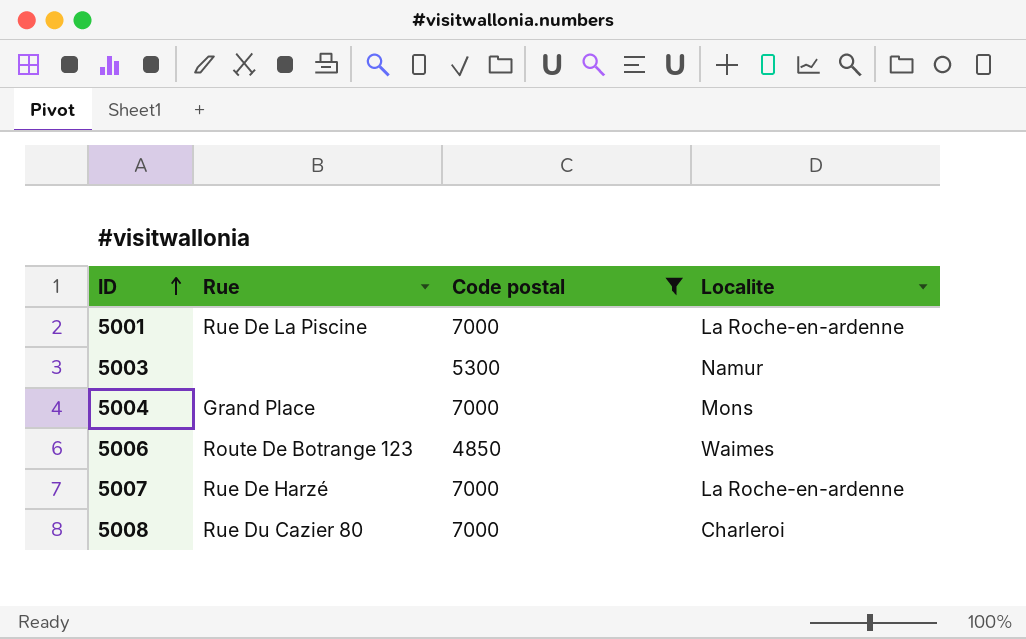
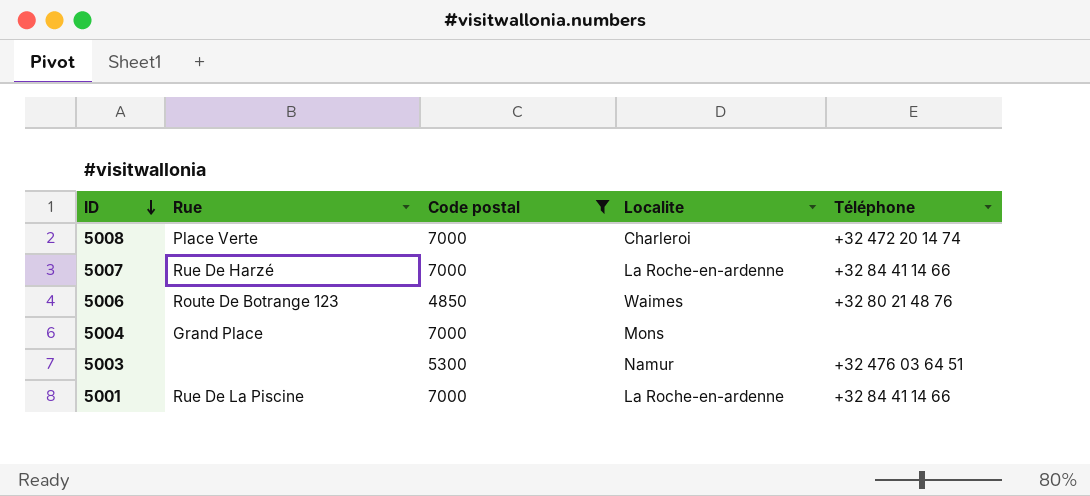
row order: ID ascending -> ID descending
column Téléphone | position: none -> 5
5008 | Rue: Rue Du Cazier 80 -> Place Verte

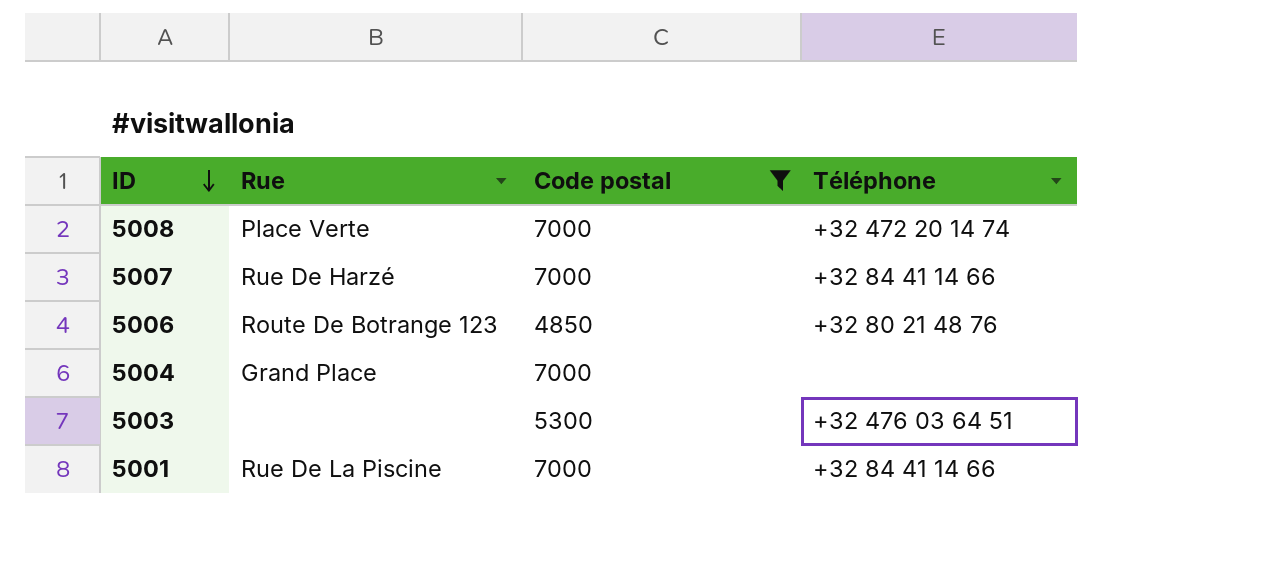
column Localite | position: 4 -> none

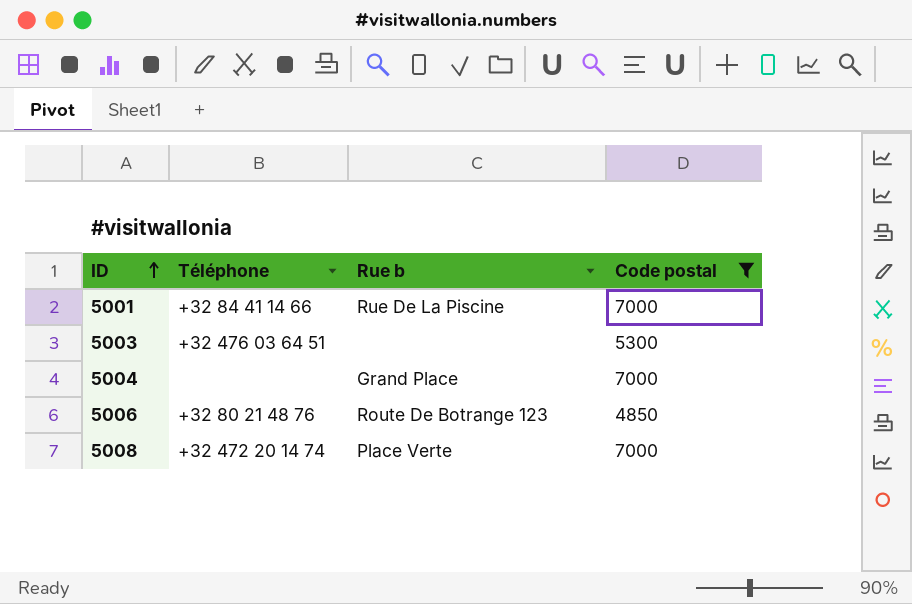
row order: ID descending -> ID ascending
column Téléphone | position: 4 -> 2
column name: Rue -> Rue b
row 5007: Rue De Harzé | 7000 | +32 84 41 14 66 -> none

